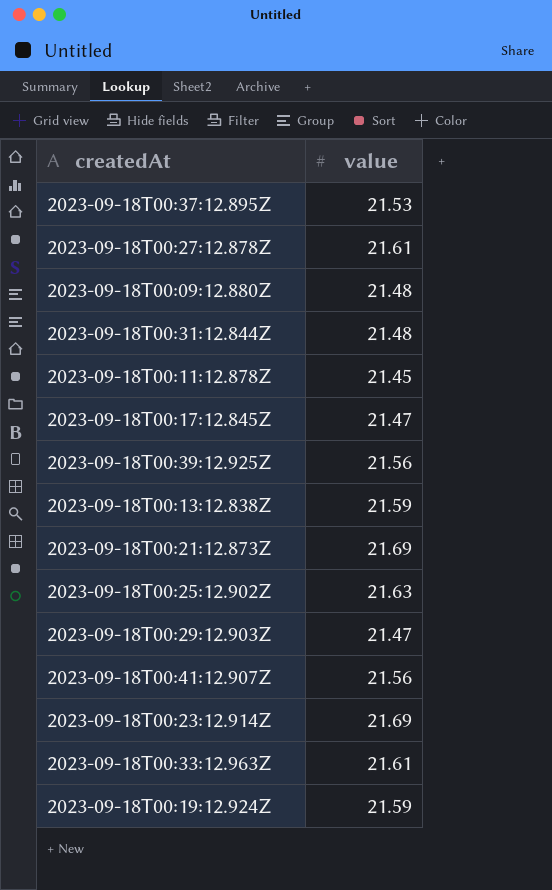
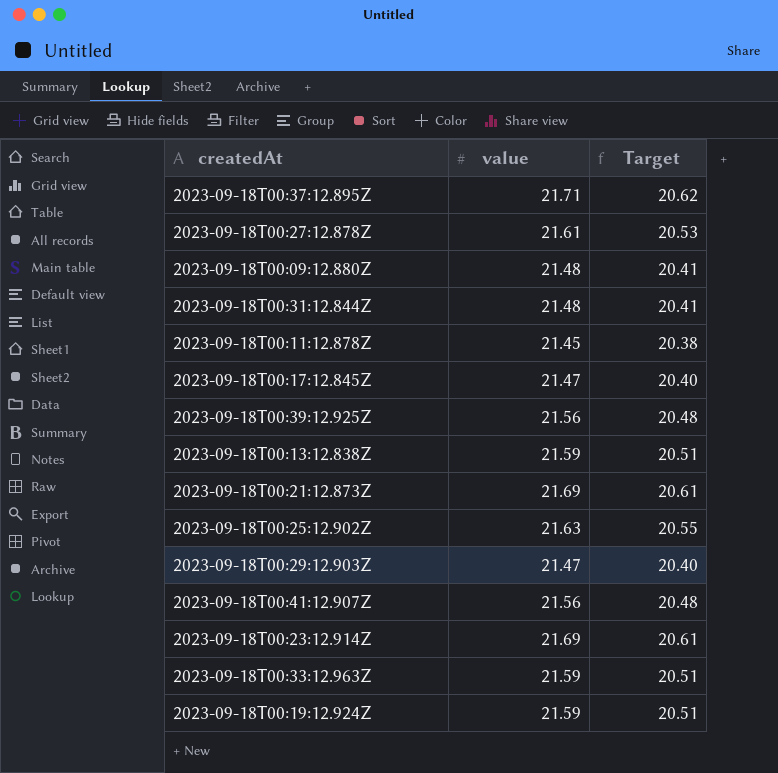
column Target | formula: none -> [value] * 0.95
2023-09-18T00:37:12.895Z | value: 21.53 -> 21.71
2023-09-18T00:33:12.963Z | value: 21.61 -> 21.59

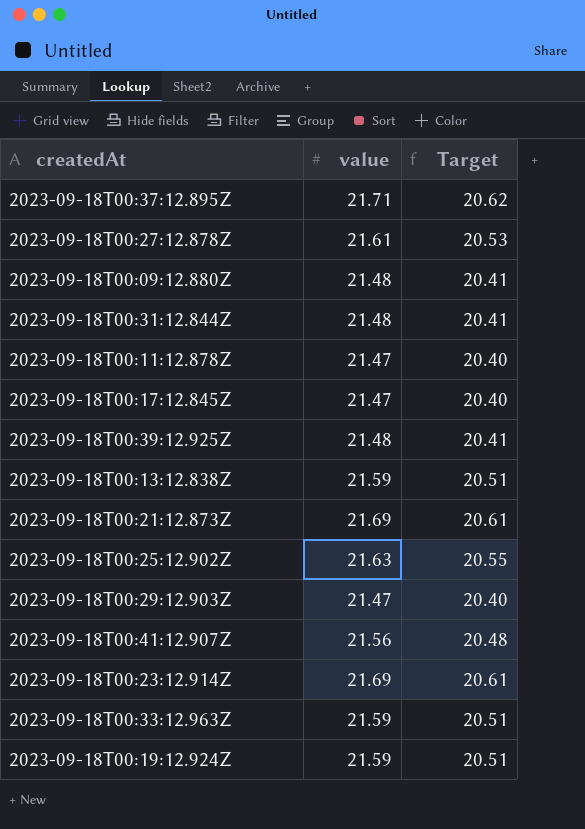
2023-09-18T00:11:12.878Z | value: 21.45 -> 21.47
2023-09-18T00:11:12.878Z | Target: 20.38 -> 20.40
2023-09-18T00:39:12.925Z | value: 21.56 -> 21.48
2023-09-18T00:39:12.925Z | Target: 20.48 -> 20.41

